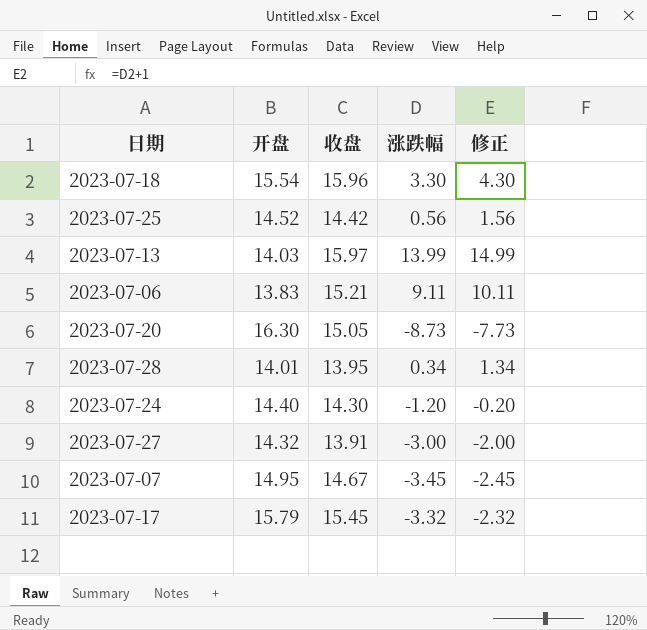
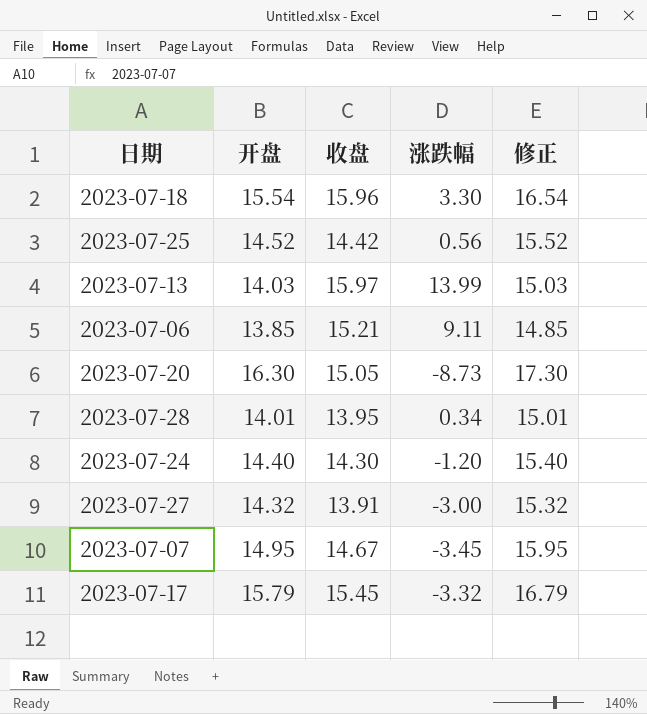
column 修正 | formula: [涨跌幅] + 1 -> [开盘] + 1
2023-07-06 | 开盘: 13.83 -> 13.85

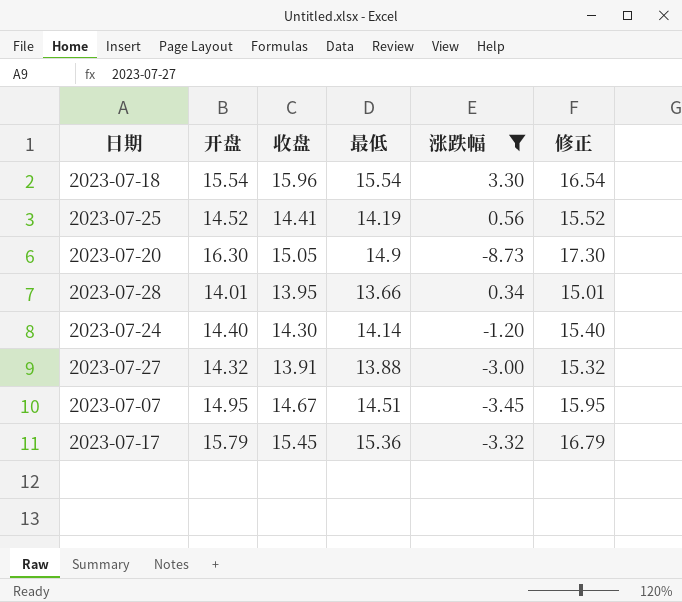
filter: none -> 涨跌幅 <= 3.30
column 最低 | position: none -> 4
2023-07-25 | 收盘: 14.42 -> 14.41

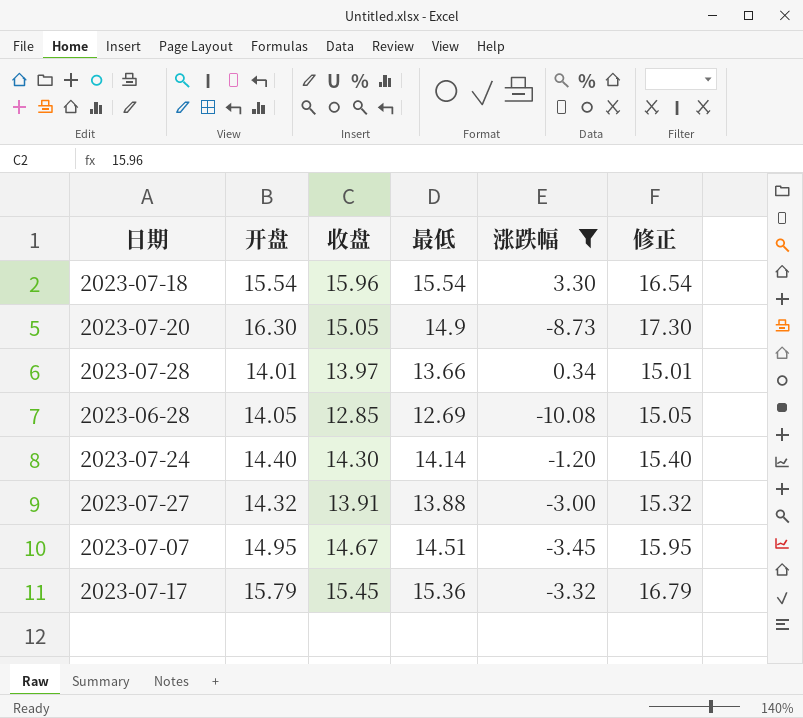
row 2023-07-25: 14.52 | 14.41 | 14.19 | 0.56 | 15.52 -> none
2023-07-28 | 收盘: 13.95 -> 13.97
row 2023-06-28: none -> 14.05 | 12.85 | 12.69 | -10.08 | 15.05

